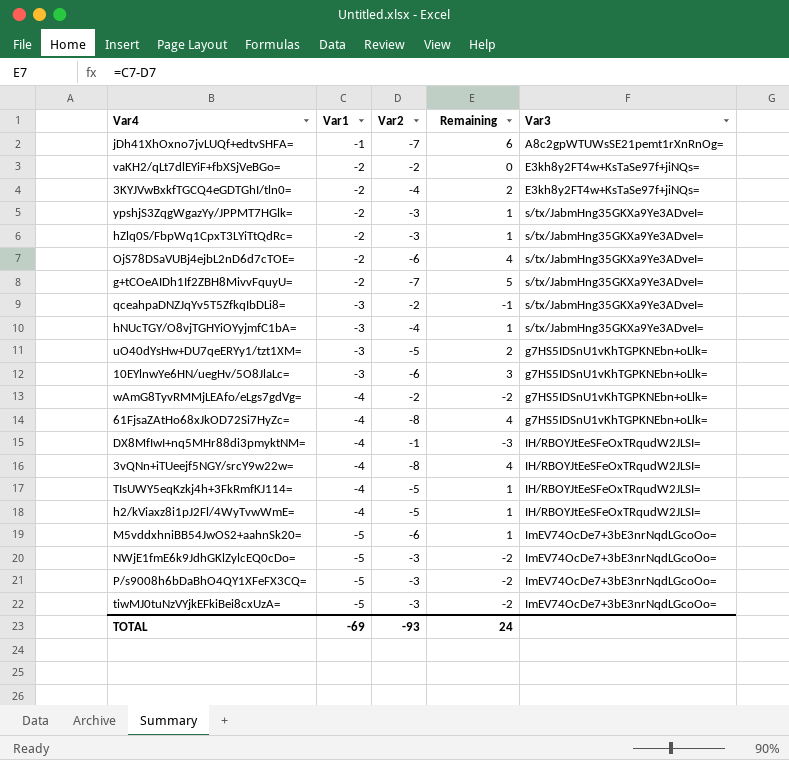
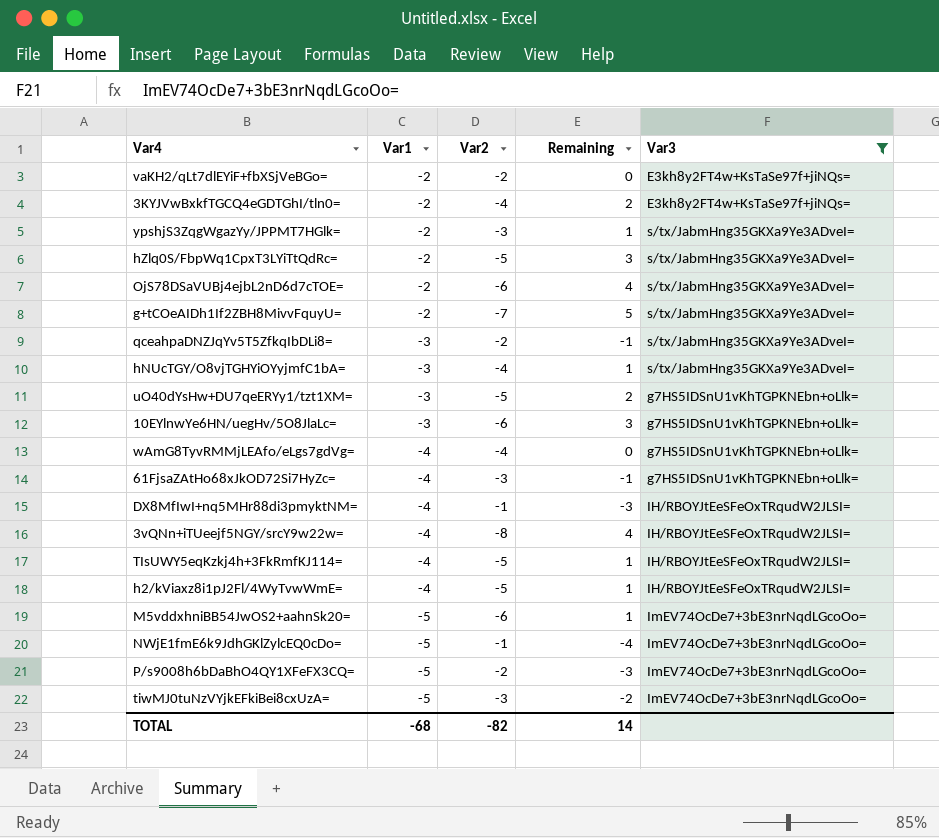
filter: none -> Var3 != A8c2gpWTUWsSE21pemt1rXnRnOg=
hZlq0S/FbpWq1CpxT3LYiTtQdRc= | Var2: -3 -> -5
hZlq0S/FbpWq1CpxT3LYiTtQdRc= | Remaining: 1 -> 3
wAmG8TyvRMMjLEAfo/eLgs7gdVg= | Var2: -2 -> -4
wAmG8TyvRMMjLEAfo/eLgs7gdVg= | Remaining: -2 -> 0
61FjsaZAtHo68xJkOD72Si7HyZc= | Var2: -8 -> -3
61FjsaZAtHo68xJkOD72Si7HyZc= | Remaining: 4 -> -1
NWjE1fmE6k9JdhGKlZylcEQ0cDo= | Var2: -3 -> -1
NWjE1fmE6k9JdhGKlZylcEQ0cDo= | Remaining: -2 -> -4
P/s9008h6bDaBhO4QY1XFeFX3CQ= | Var2: -3 -> -2
P/s9008h6bDaBhO4QY1XFeFX3CQ= | Remaining: -2 -> -3
TOTAL | Var1: -69 -> -68
TOTAL | Var2: -93 -> -82
TOTAL | Remaining: 24 -> 14

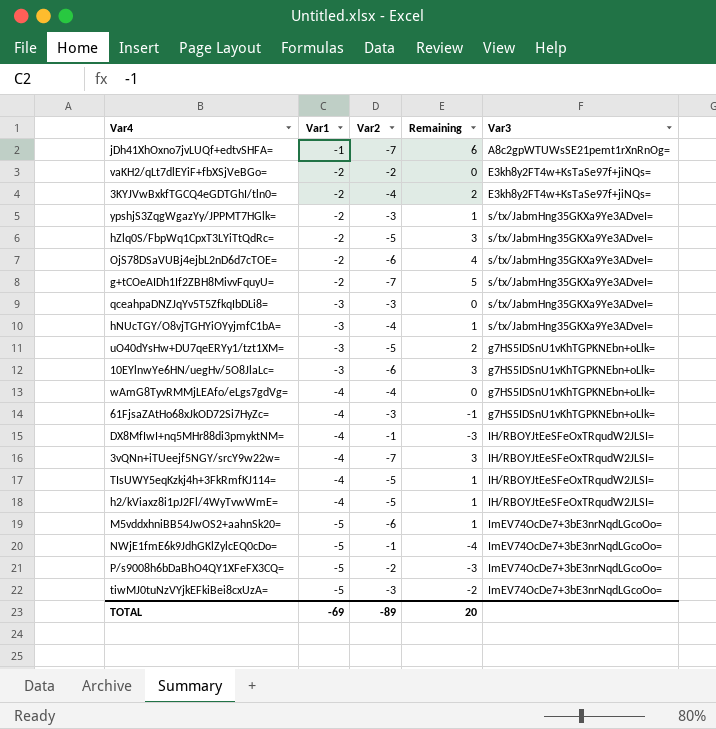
filter: Var3 != A8c2gpWTUWsSE21pemt1rXnRnOg= -> none
qceahpaDNZJqYv5T5ZfkqIbDLi8= | Var2: -2 -> -3
qceahpaDNZJqYv5T5ZfkqIbDLi8= | Remaining: -1 -> 0
3vQNn+iTUeejf5NGY/srcY9w22w= | Var2: -8 -> -7
3vQNn+iTUeejf5NGY/srcY9w22w= | Remaining: 4 -> 3
TOTAL | Var1: -68 -> -69
TOTAL | Var2: -82 -> -89
TOTAL | Remaining: 14 -> 20

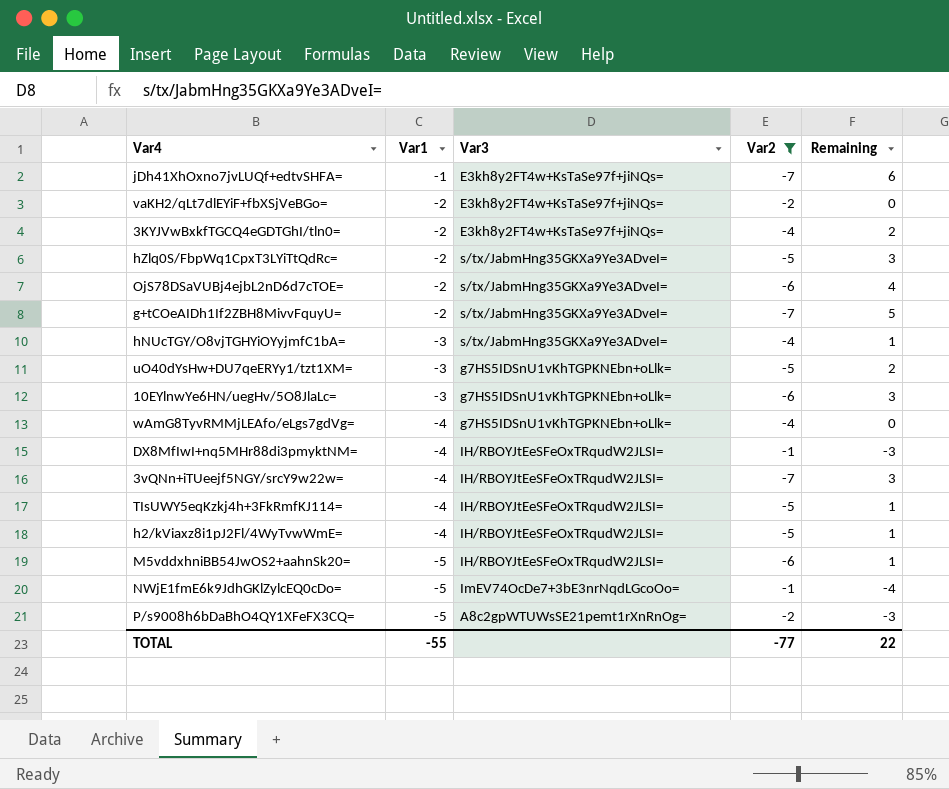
filter: none -> Var2 != -3
column Var3 | position: 5 -> 3
jDh41XhOxno7jvLUQf+edtvSHFA= | Var3: A8c2gpWTUWsSE21pemt1rXnRnOg= -> E3kh8y2FT4w+KsTaSe97f+jiNQs=
M5vddxhniBB54JwOS2+aahnSk20= | Var3: ImEV74OcDe7+3bE3nrNqdLGcoOo= -> IH/RBOYJtEeSFeOxTRqudW2JLSI=
P/s9008h6bDaBhO4QY1XFeFX3CQ= | Var3: ImEV74OcDe7+3bE3nrNqdLGcoOo= -> A8c2gpWTUWsSE21pemt1rXnRnOg=
TOTAL | Var1: -69 -> -55
TOTAL | Var2: -89 -> -77
TOTAL | Remaining: 20 -> 22

